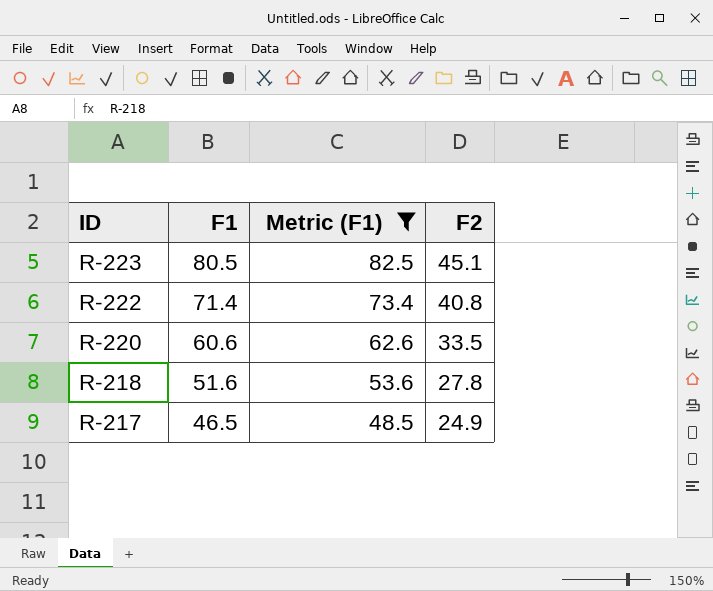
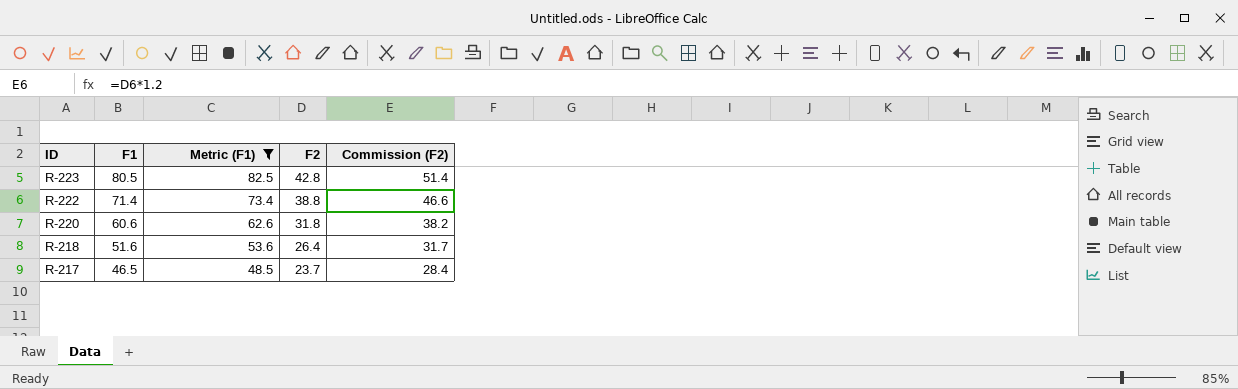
column Commission (F2) | formula: none -> [F2] * 1.2
R-223 | F2: 45.1 -> 42.8
R-222 | F2: 40.8 -> 38.8
R-220 | F2: 33.5 -> 31.8
R-218 | F2: 27.8 -> 26.4
R-217 | F2: 24.9 -> 23.7

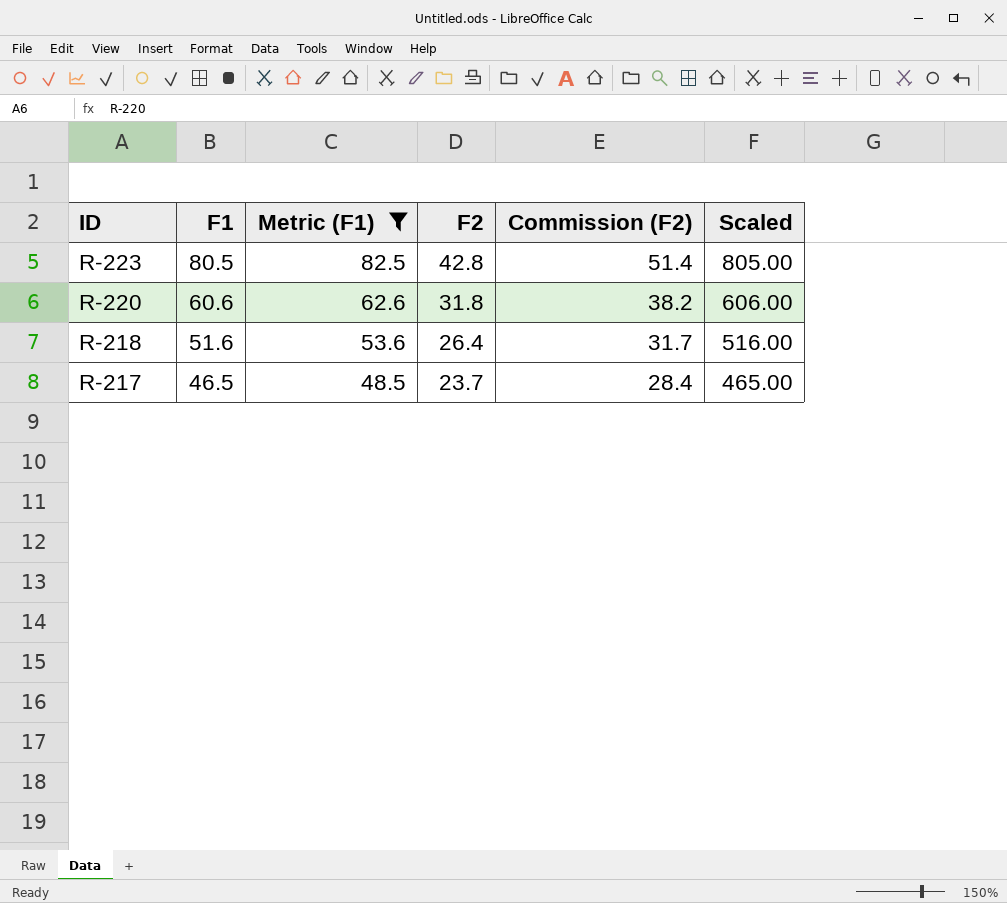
column Scaled | formula: none -> [F1] * 10
row R-222: 71.4 | 73.4 | 38.8 | 46.6 -> none

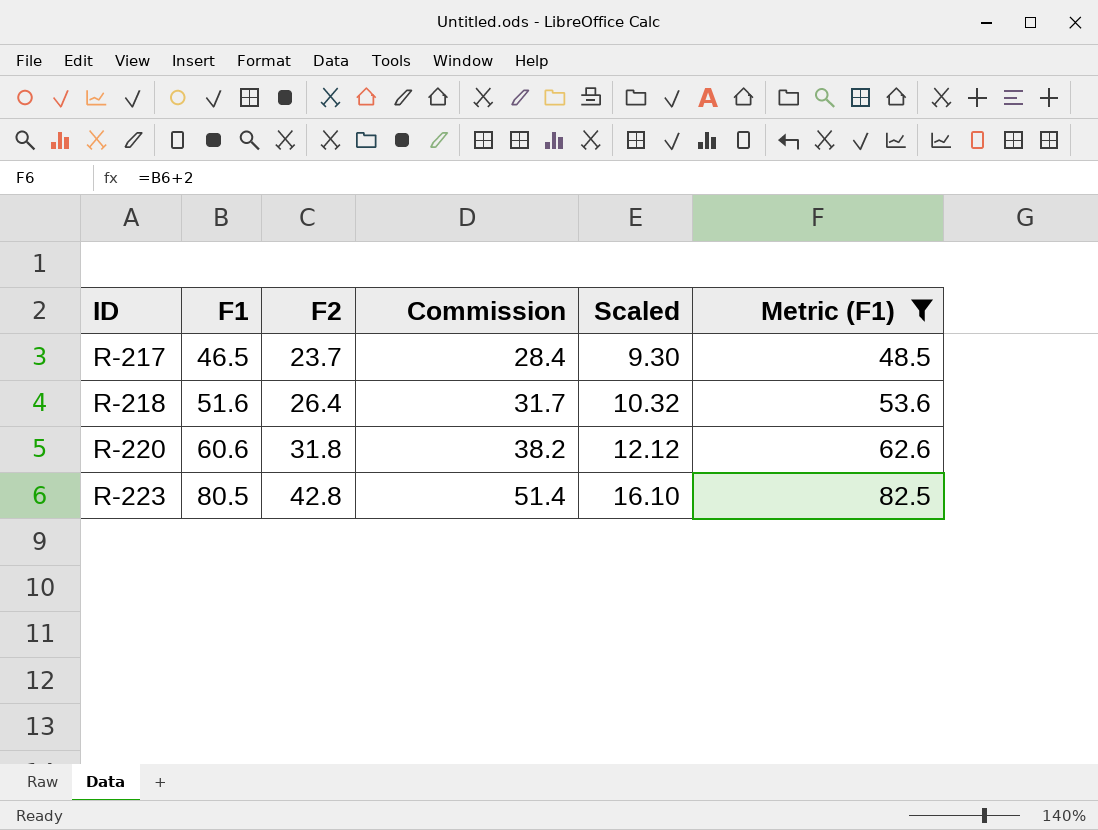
row order: ID descending -> ID ascending
column name: Commission (F2) -> Commission
column Scaled | formula: [F1] * 10 -> [F1] * 0.2
column Metric (F1) | position: 3 -> 6

